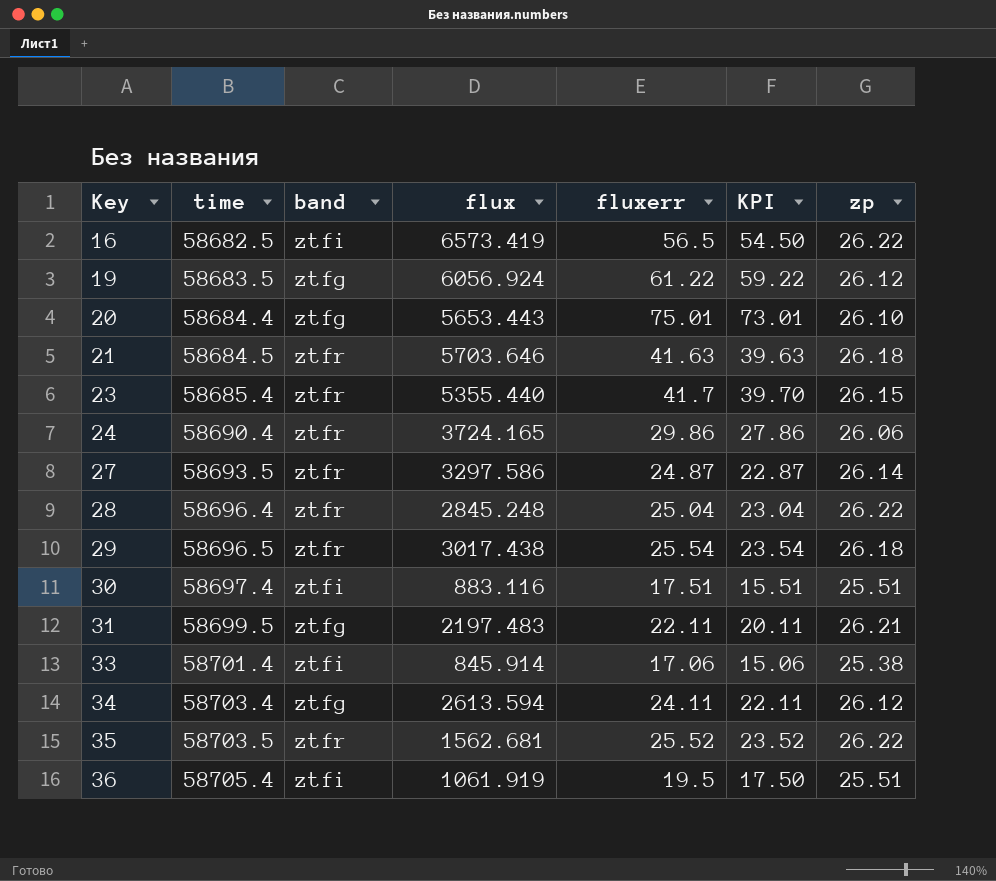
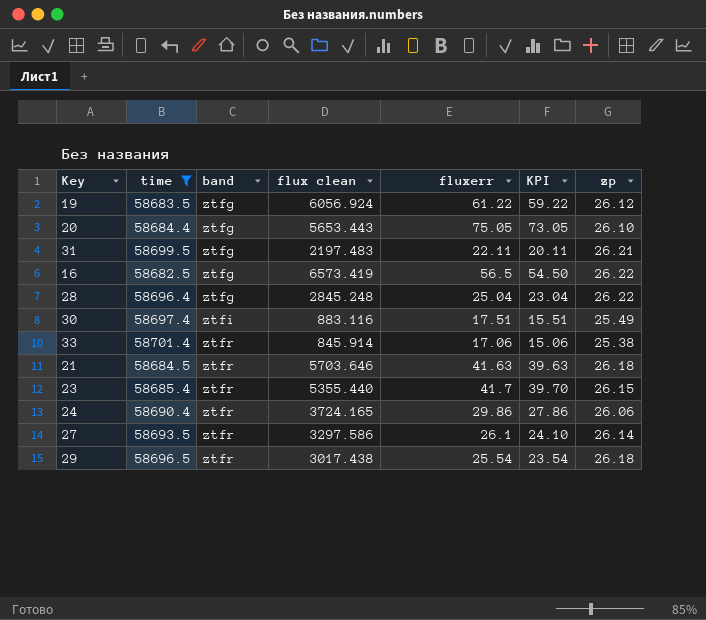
filter: none -> time <= 58701.4
row order: Key ascending -> band ascending
column name: flux -> flux clean
20 | fluxerr: 75.01 -> 75.05
20 | KPI: 73.01 -> 73.05
16 | band: ztfi -> ztfg
28 | band: ztfr -> ztfg
30 | zp: 25.51 -> 25.49
33 | band: ztfi -> ztfr
27 | fluxerr: 24.87 -> 26.1
27 | KPI: 22.87 -> 24.10

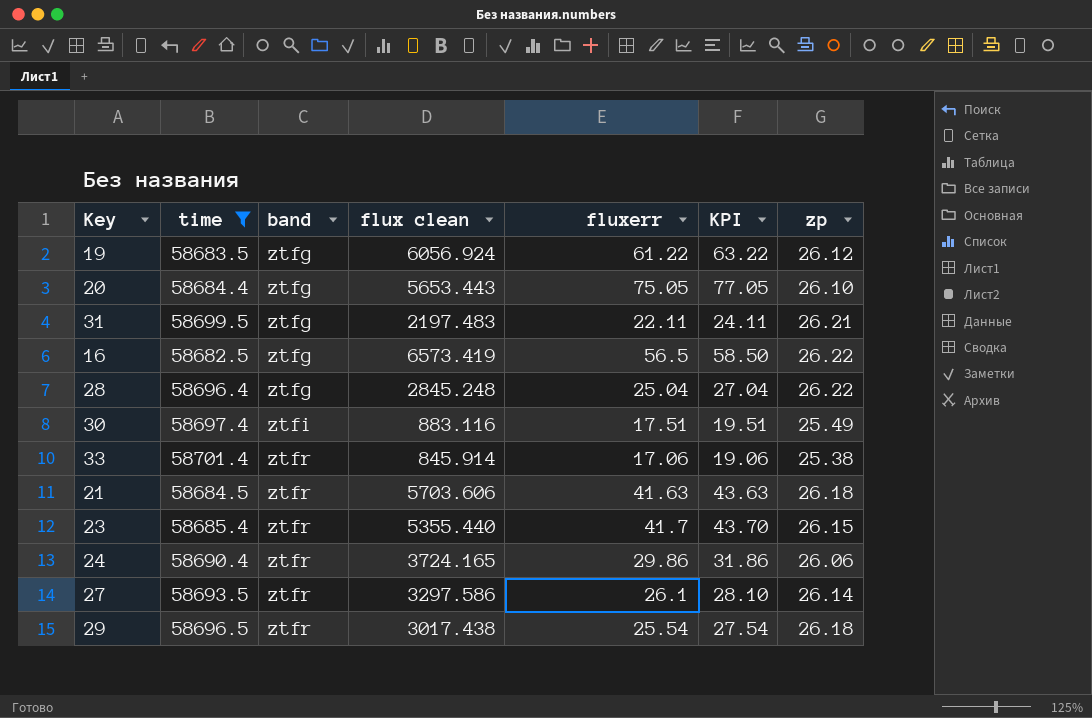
column KPI | formula: [fluxerr] - 2 -> [fluxerr] + 2
21 | flux clean: 5703.646 -> 5703.606

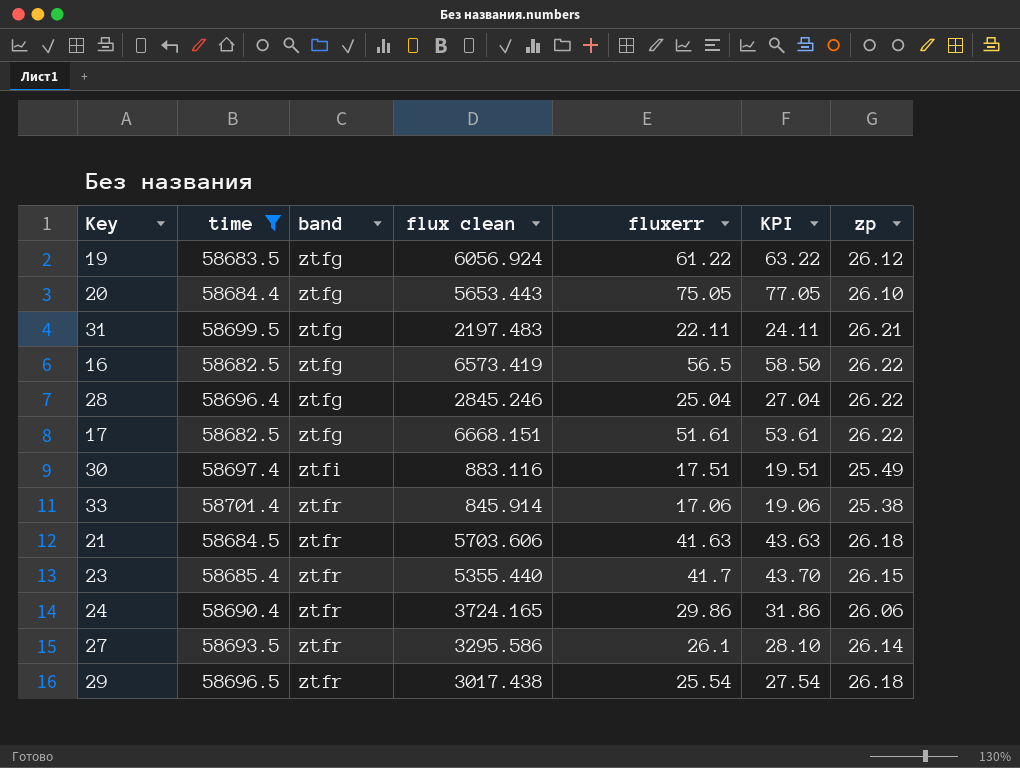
28 | flux clean: 2845.248 -> 2845.246
row 17: none -> 58682.5 | ztfg | 6668.151 | 51.61 | 53.61 | 26.22
27 | flux clean: 3297.586 -> 3295.586

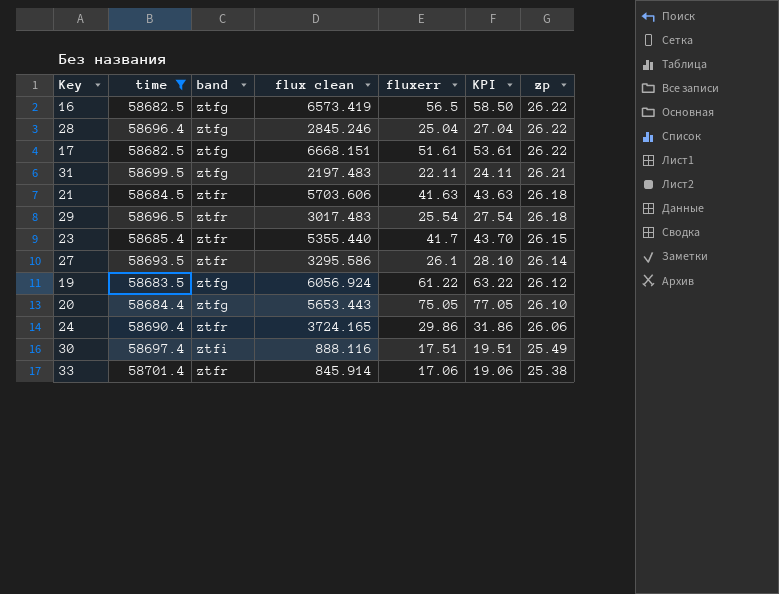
row order: band ascending -> zp descending
29 | flux clean: 3017.438 -> 3017.483
30 | flux clean: 883.116 -> 888.116

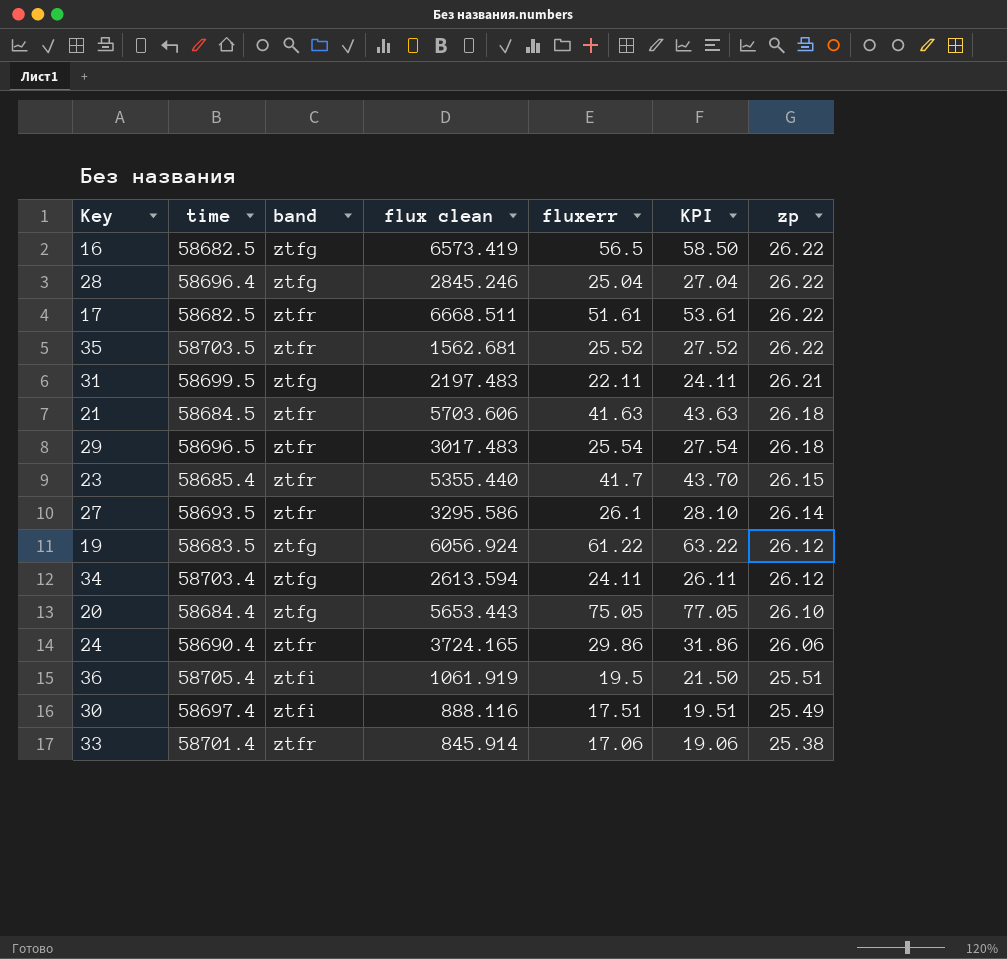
filter: time <= 58701.4 -> none
17 | band: ztfg -> ztfr
17 | flux clean: 6668.151 -> 6668.511

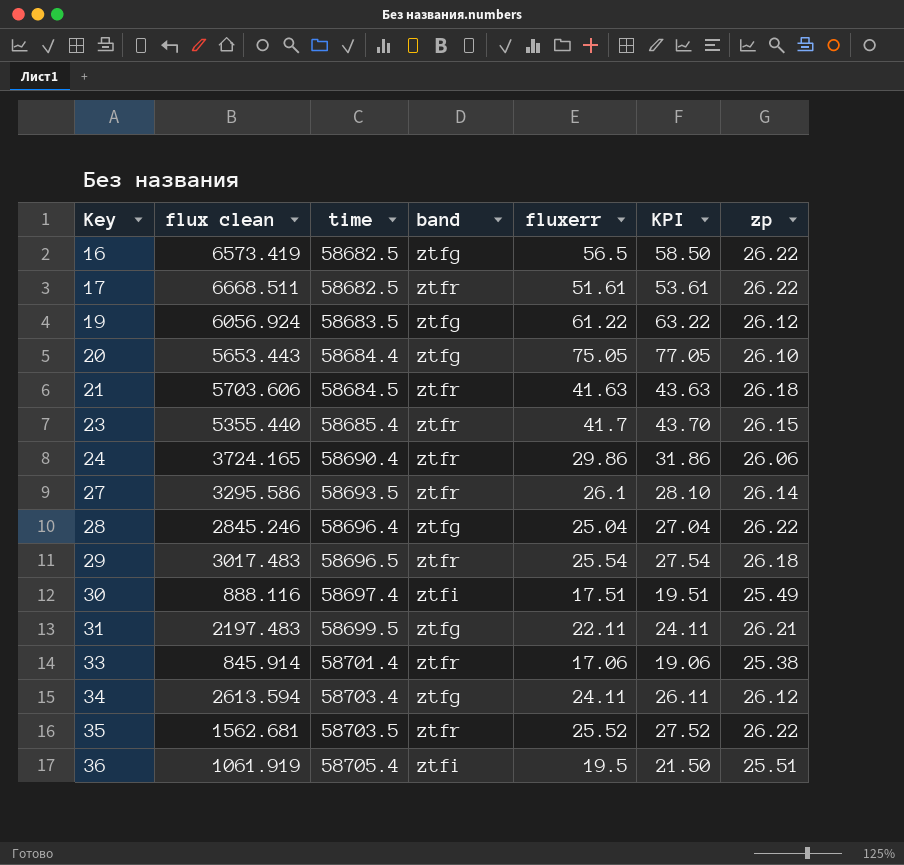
row order: zp descending -> Key ascending
column flux clean | position: 4 -> 2

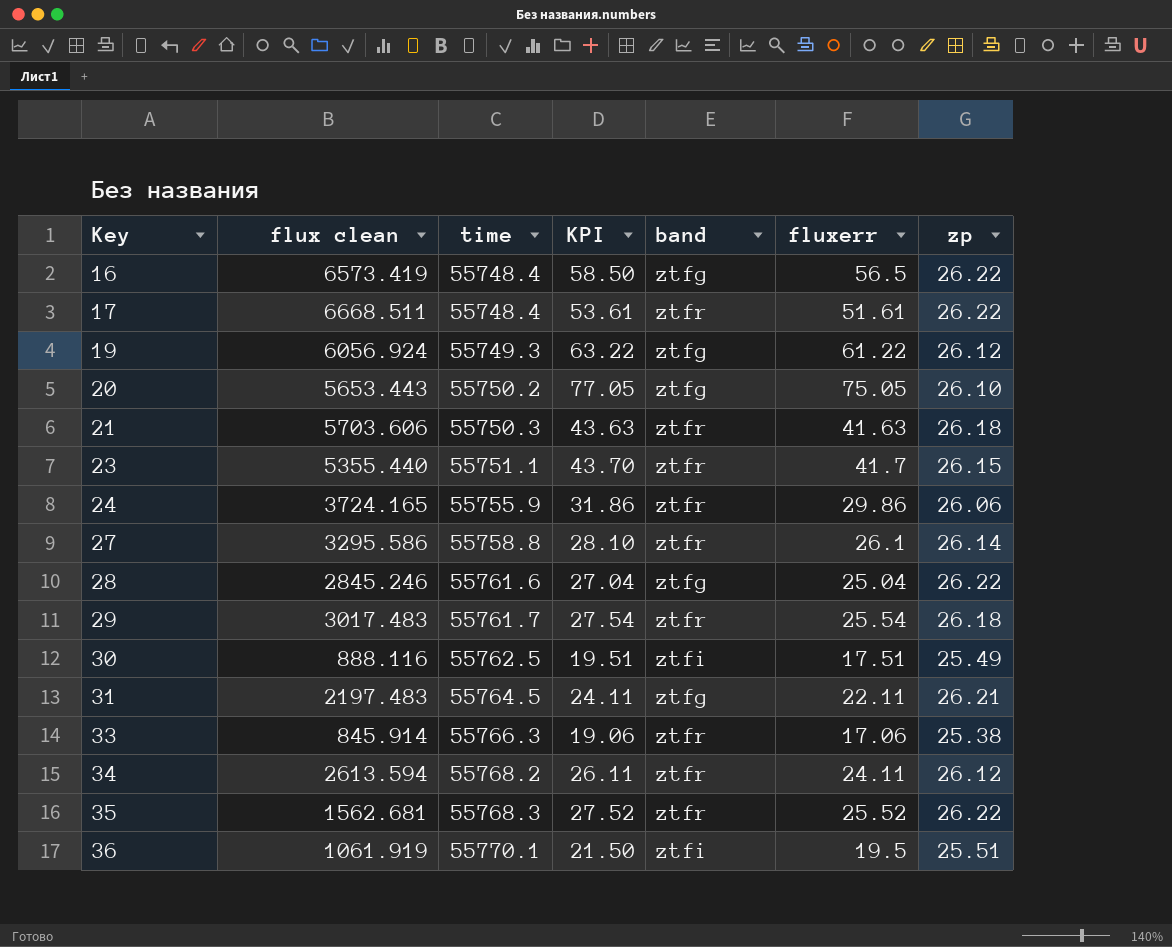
column KPI | position: 6 -> 4
16 | time: 58682.5 -> 55748.4
17 | time: 58682.5 -> 55748.4
19 | time: 58683.5 -> 55749.3
20 | time: 58684.4 -> 55750.2
21 | time: 58684.5 -> 55750.3
23 | time: 58685.4 -> 55751.1
24 | time: 58690.4 -> 55755.9
27 | time: 58693.5 -> 55758.8
28 | time: 58696.4 -> 55761.6
29 | time: 58696.5 -> 55761.7
30 | time: 58697.4 -> 55762.5
31 | time: 58699.5 -> 55764.5
33 | time: 58701.4 -> 55766.3
34 | time: 58703.4 -> 55768.2
34 | band: ztfg -> ztfr
35 | time: 58703.5 -> 55768.3
36 | time: 58705.4 -> 55770.1

